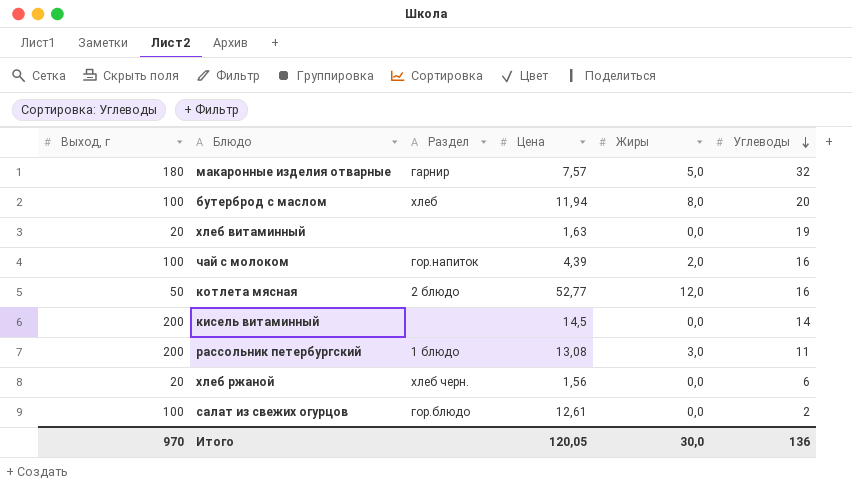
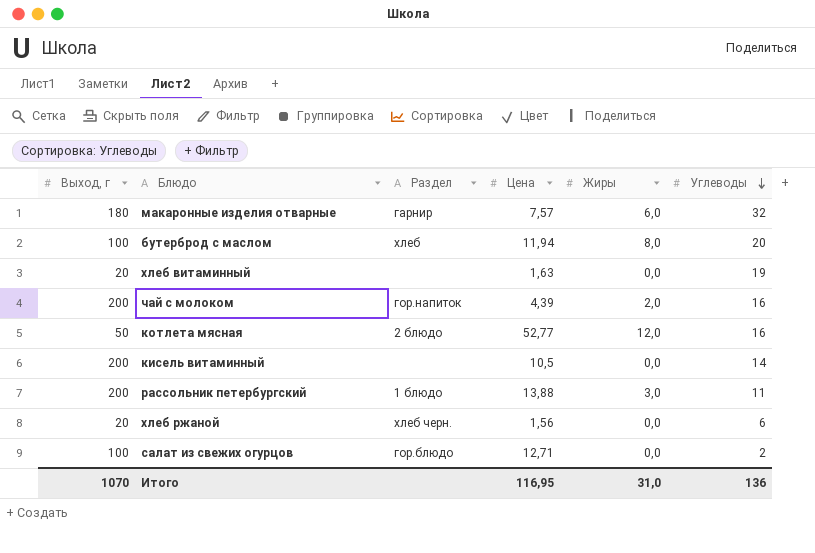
макаронные изделия отварные | Жиры: 5,0 -> 6,0
чай с молоком | Выход, г: 100 -> 200
кисель витаминный | Цена: 14,5 -> 10,5
рассольник петербургский | Цена: 13,08 -> 13,88
салат из свежих огурцов | Цена: 12,61 -> 12,71
Итого | Выход, г: 970 -> 1070
Итого | Цена: 120,05 -> 116,95
Итого | Жиры: 30,0 -> 31,0

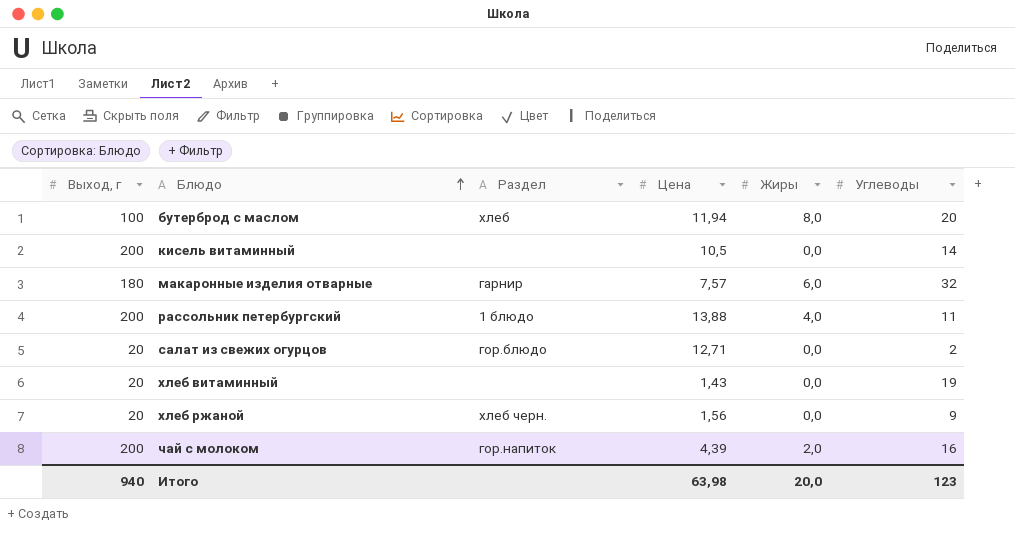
row order: Углеводы descending -> Блюдо ascending
row котлета мясная: 50 | 2 блюдо | 52,77 | 12,0 | 16 -> none
рассольник петербургский | Жиры: 3,0 -> 4,0
салат из свежих огурцов | Выход, г: 100 -> 20
хлеб витаминный | Цена: 1,63 -> 1,43
хлеб ржаной | Углеводы: 6 -> 9
Итого | Выход, г: 1070 -> 940
Итого | Цена: 116,95 -> 63,98
Итого | Жиры: 31,0 -> 20,0
Итого | Углеводы: 136 -> 123

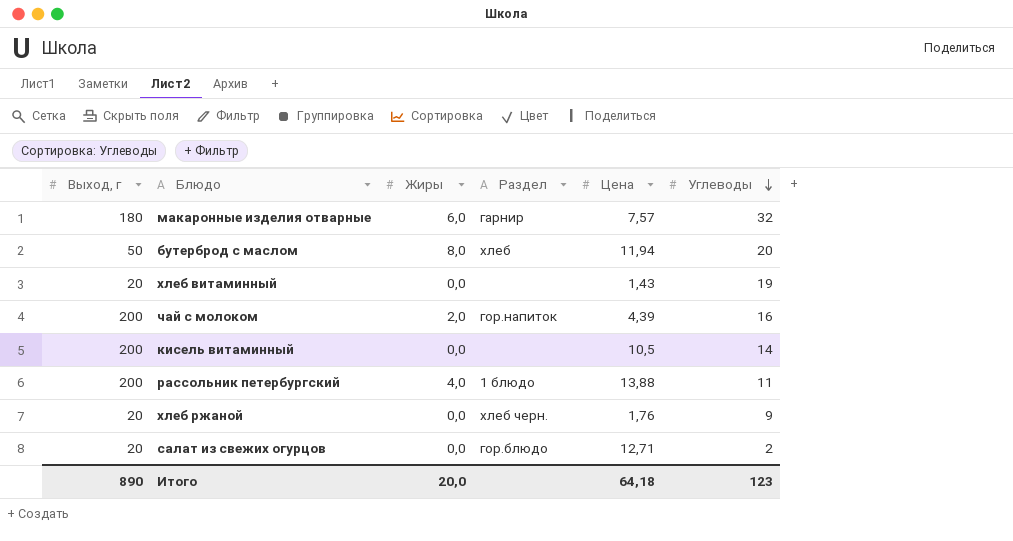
row order: Блюдо ascending -> Углеводы descending
column Жиры | position: 5 -> 3
бутерброд с маслом | Выход, г: 100 -> 50
хлеб ржаной | Цена: 1,56 -> 1,76
Итого | Выход, г: 940 -> 890
Итого | Цена: 63,98 -> 64,18

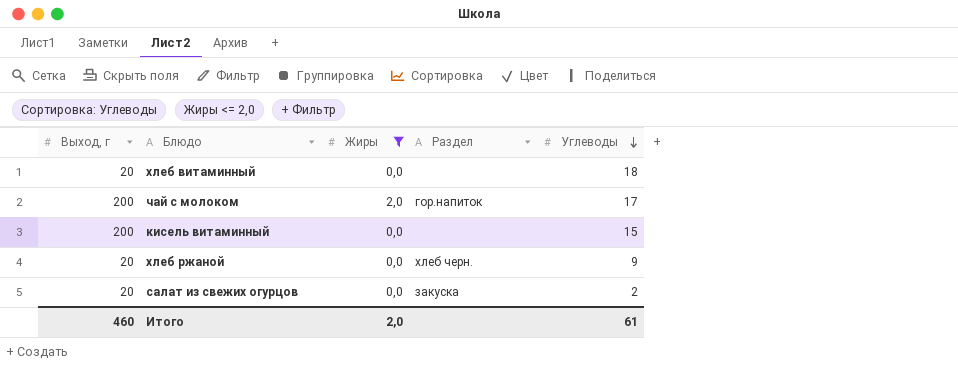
filter: none -> Жиры <= 2,0
column Цена | position: 5 -> none
хлеб витаминный | Углеводы: 19 -> 18
чай с молоком | Углеводы: 16 -> 17
кисель витаминный | Углеводы: 14 -> 15
салат из свежих огурцов | Раздел: гор.блюдо -> закуска
Итого | Выход, г: 890 -> 460
Итого | Жиры: 20,0 -> 2,0
Итого | Углеводы: 123 -> 61

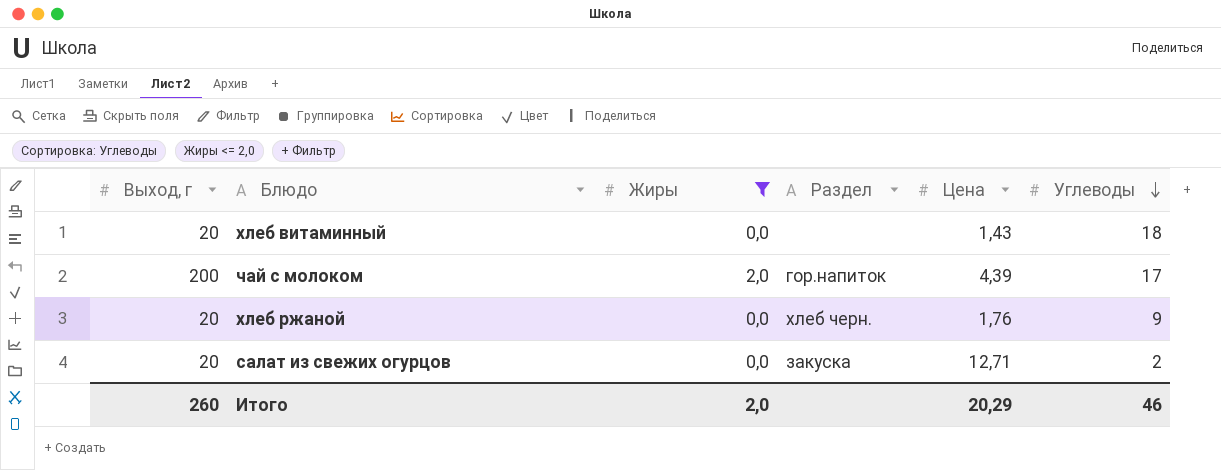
column Цена | position: none -> 5
row кисель витаминный: 200 | 0,0 | none | 15 -> none
Итого | Выход, г: 460 -> 260
Итого | Углеводы: 61 -> 46

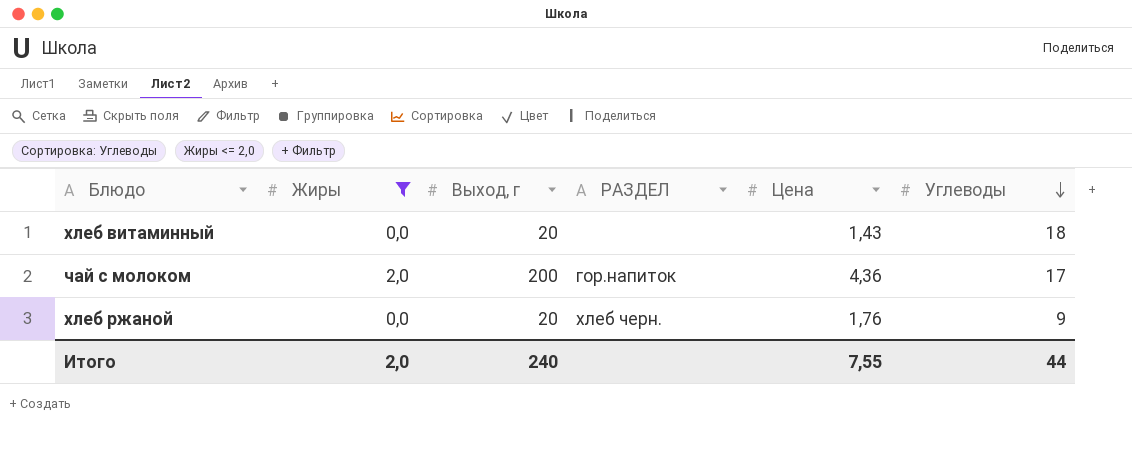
column Выход, г | position: 1 -> 3
column name: Раздел -> РАЗДЕЛ
row салат из свежих огурцов: 20 | 0,0 | закуска | 12,71 | 2 -> none
чай с молоком | Цена: 4,39 -> 4,36
Итого | Выход, г: 260 -> 240
Итого | Цена: 20,29 -> 7,55
Итого | Углеводы: 46 -> 44

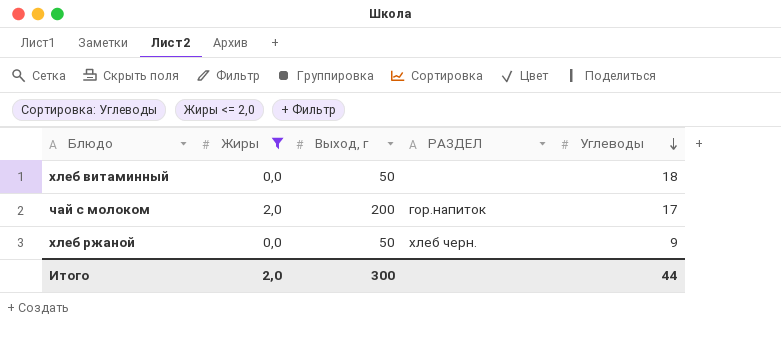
column Цена | position: 5 -> none
хлеб витаминный | Выход, г: 20 -> 50
хлеб ржаной | Выход, г: 20 -> 50
Итого | Выход, г: 240 -> 300

